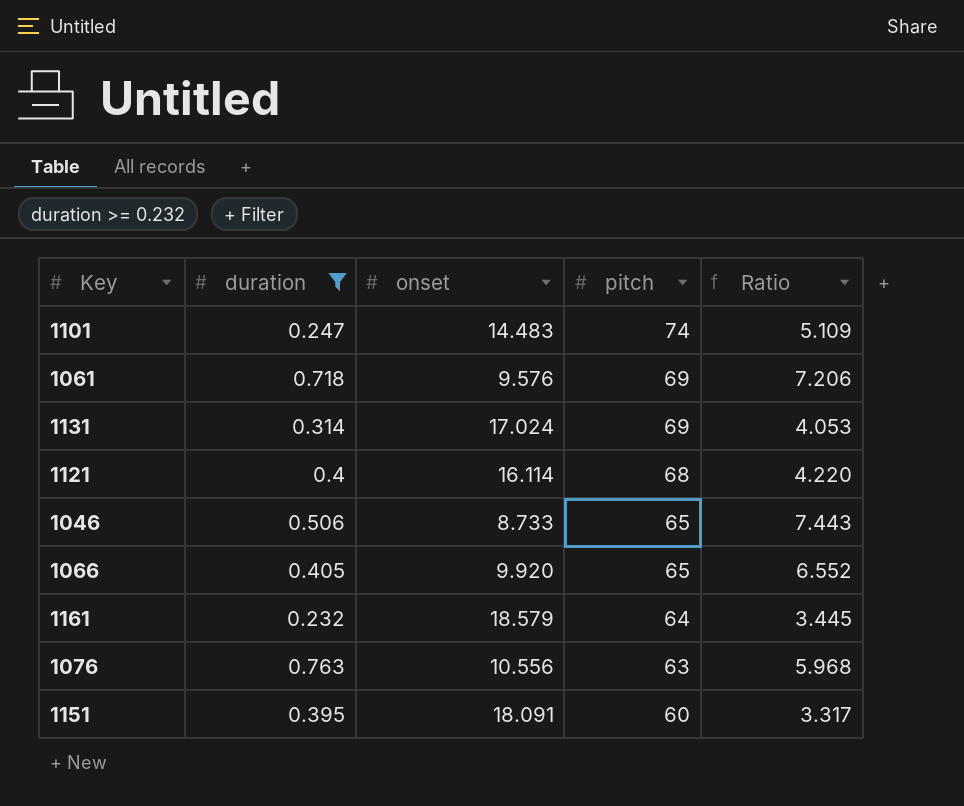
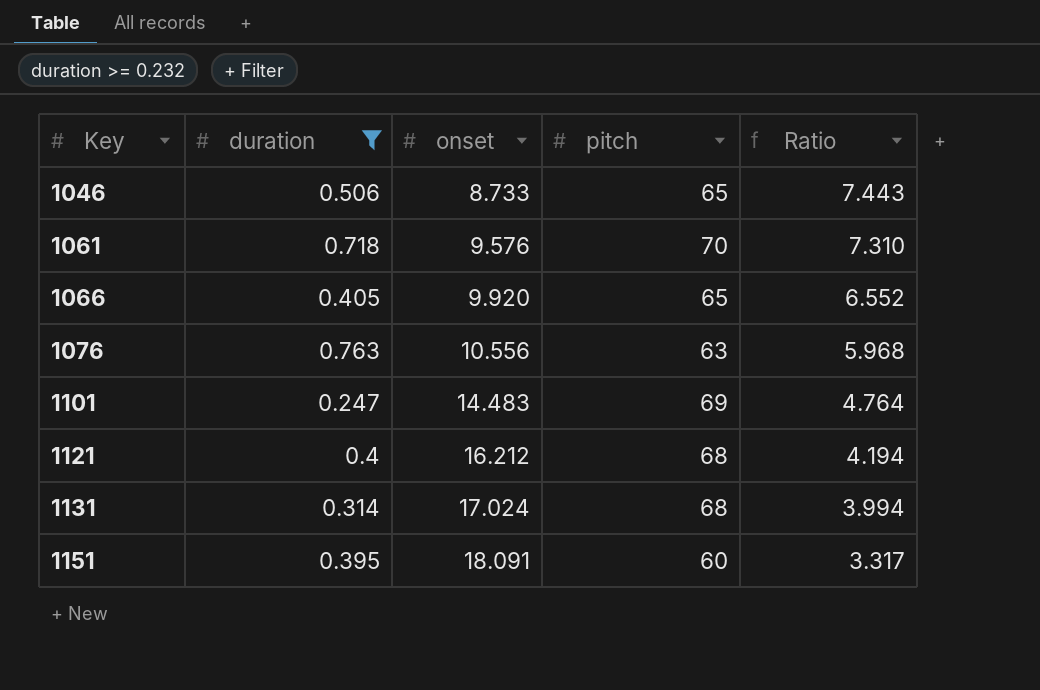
row order: pitch descending -> Key ascending
row 1161: 0.232 | 18.579 | 64 | 3.445 -> none
1061 | pitch: 69 -> 70
1061 | Ratio: 7.206 -> 7.310
1101 | pitch: 74 -> 69
1101 | Ratio: 5.109 -> 4.764
1121 | onset: 16.114 -> 16.212
1121 | Ratio: 4.220 -> 4.194
1131 | pitch: 69 -> 68
1131 | Ratio: 4.053 -> 3.994

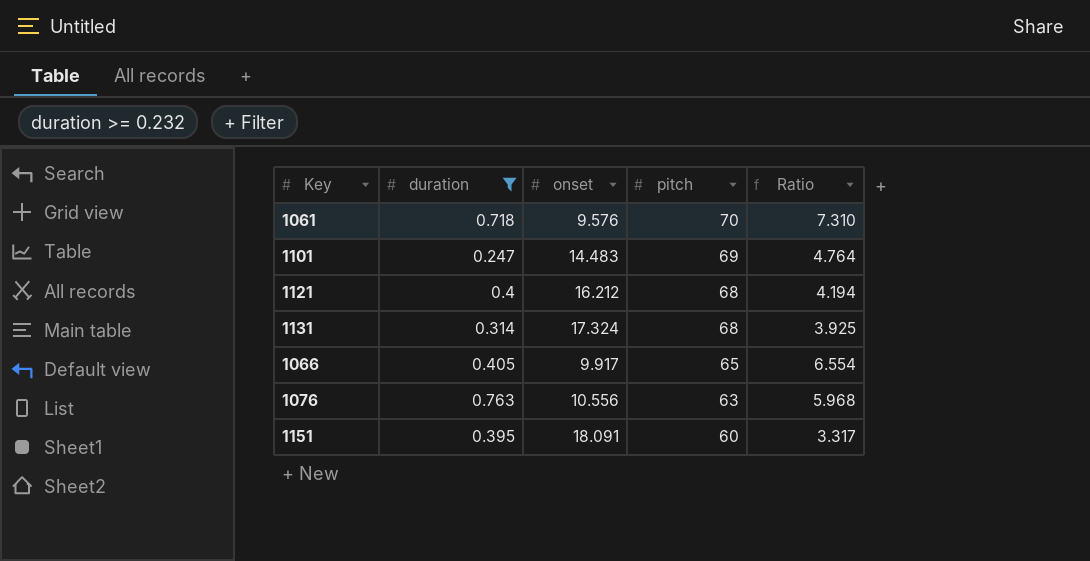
row order: Key ascending -> pitch descending
row 1046: 0.506 | 8.733 | 65 | 7.443 -> none
1131 | onset: 17.024 -> 17.324
1131 | Ratio: 3.994 -> 3.925
1066 | onset: 9.920 -> 9.917
1066 | Ratio: 6.552 -> 6.554

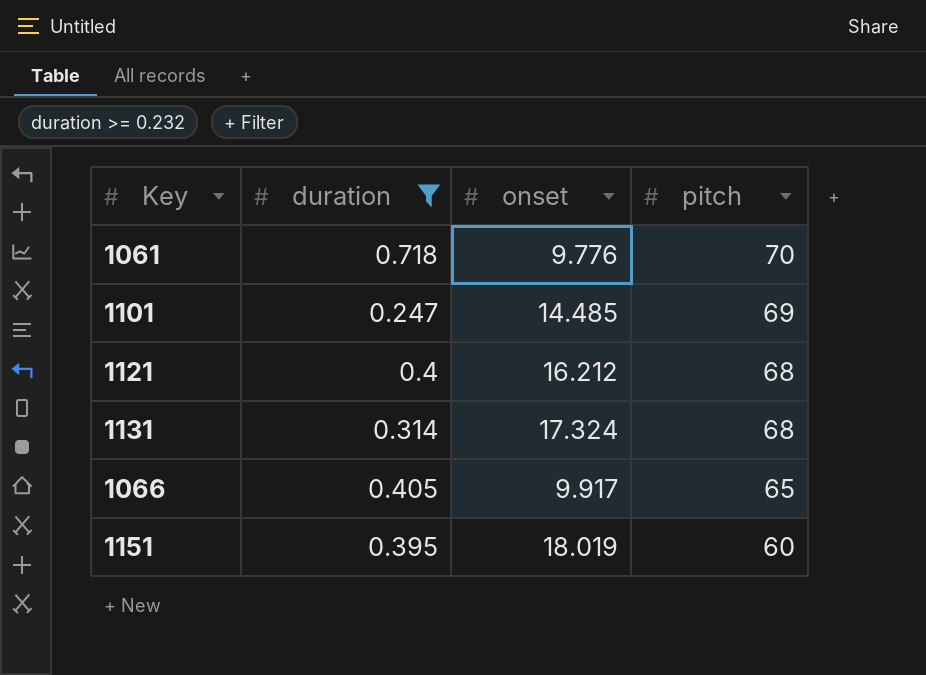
column Ratio | formula: [pitch] / [onset] -> none
row 1076: 0.763 | 10.556 | 63 | 5.968 -> none
1061 | onset: 9.576 -> 9.776
1101 | onset: 14.483 -> 14.485
1151 | onset: 18.091 -> 18.019

